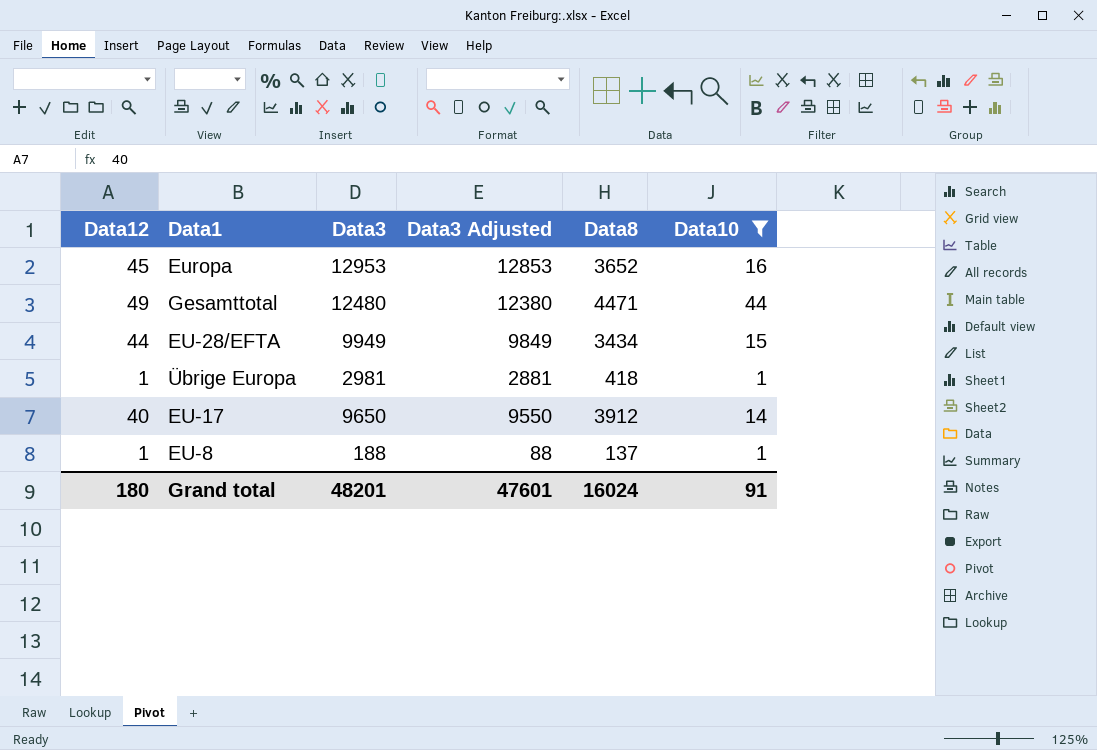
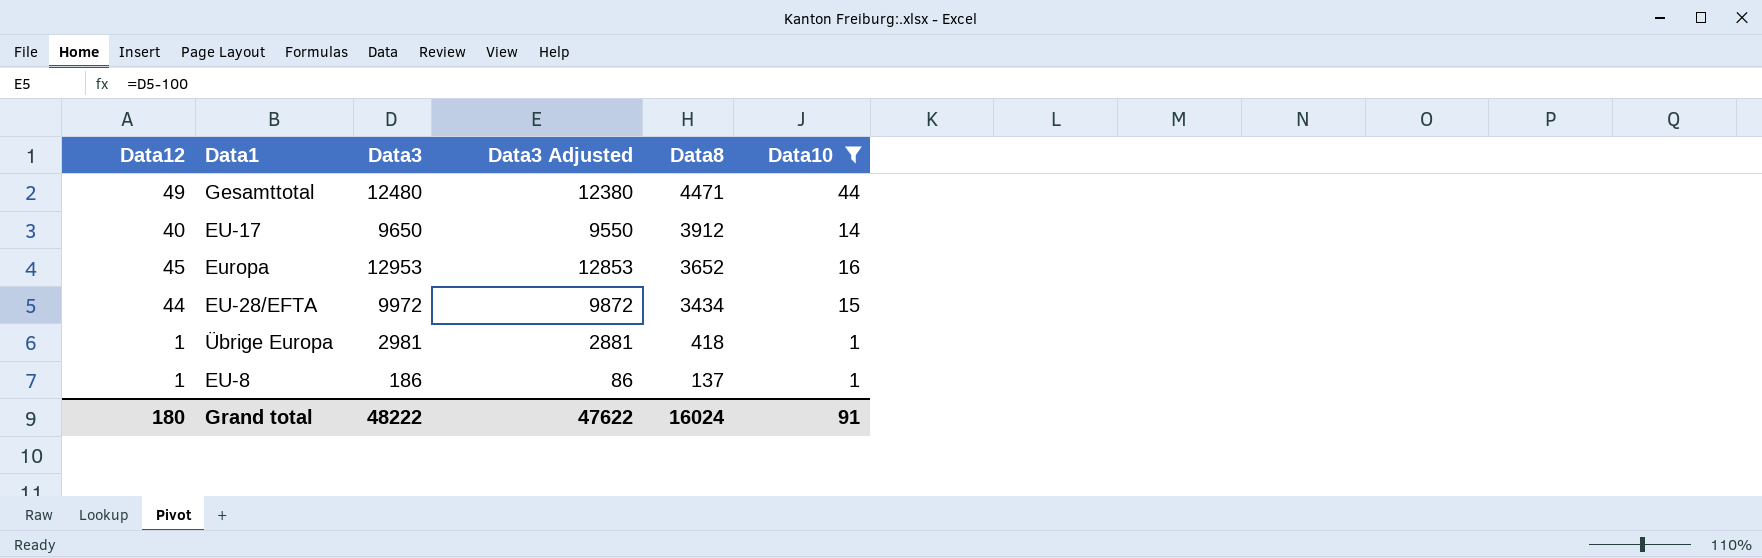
row order: none -> Data8 descending
EU-28/EFTA | Data3: 9949 -> 9972
EU-28/EFTA | Data3 Adjusted: 9849 -> 9872
EU-8 | Data3: 188 -> 186
EU-8 | Data3 Adjusted: 88 -> 86
Grand total | Data3: 48201 -> 48222
Grand total | Data3 Adjusted: 47601 -> 47622

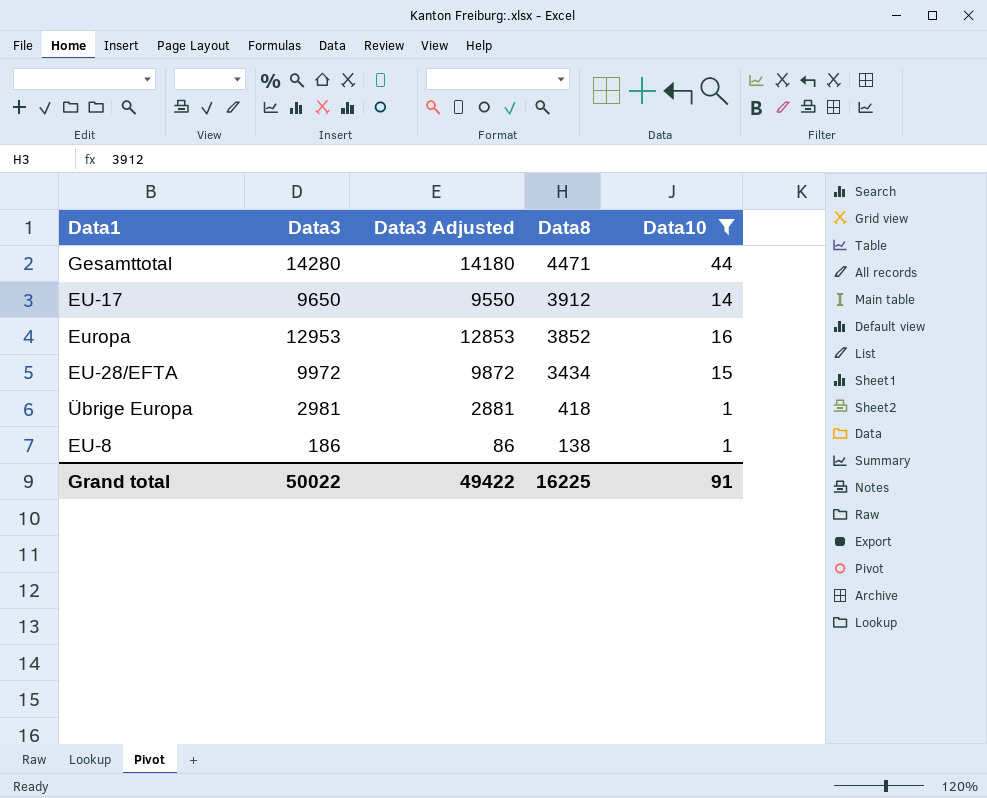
column Data12 | position: 1 -> none
Gesamttotal | Data3: 12480 -> 14280
Gesamttotal | Data3 Adjusted: 12380 -> 14180
Europa | Data8: 3652 -> 3852
EU-8 | Data8: 137 -> 138
Grand total | Data3: 48222 -> 50022
Grand total | Data3 Adjusted: 47622 -> 49422
Grand total | Data8: 16024 -> 16225

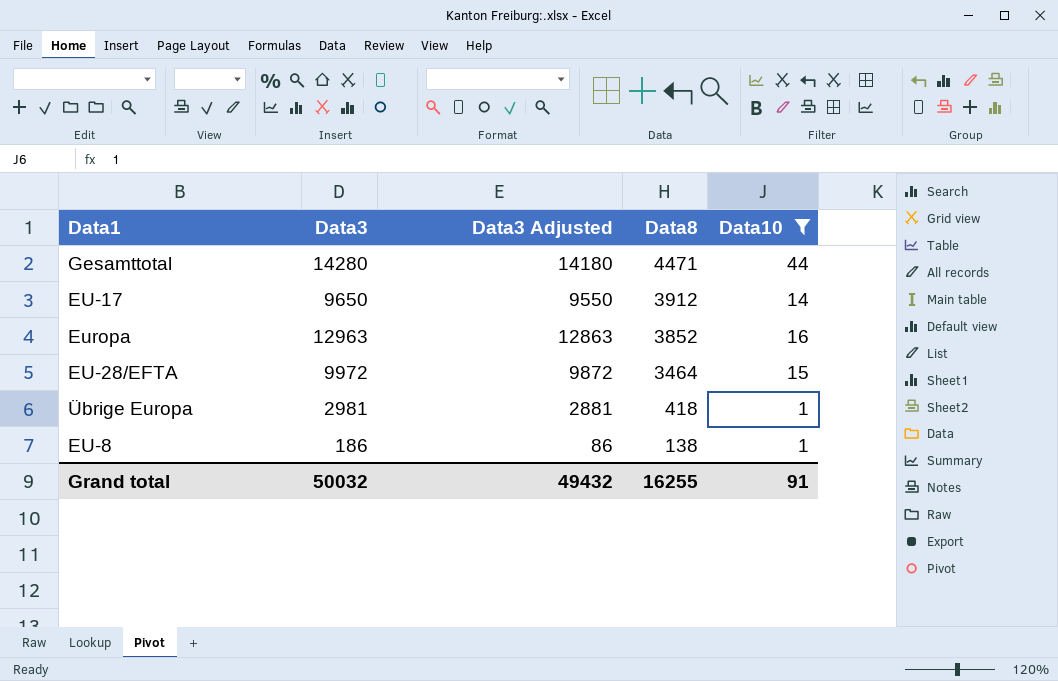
Europa | Data3: 12953 -> 12963
Europa | Data3 Adjusted: 12853 -> 12863
EU-28/EFTA | Data8: 3434 -> 3464
Grand total | Data3: 50022 -> 50032
Grand total | Data3 Adjusted: 49422 -> 49432
Grand total | Data8: 16225 -> 16255

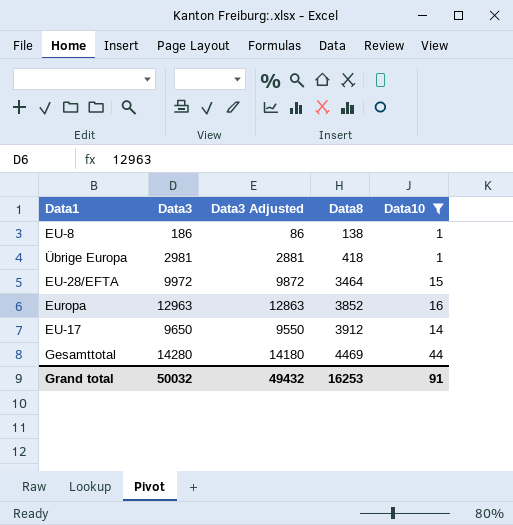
row order: Data8 descending -> Data8 ascending
Gesamttotal | Data8: 4471 -> 4469
Grand total | Data8: 16255 -> 16253

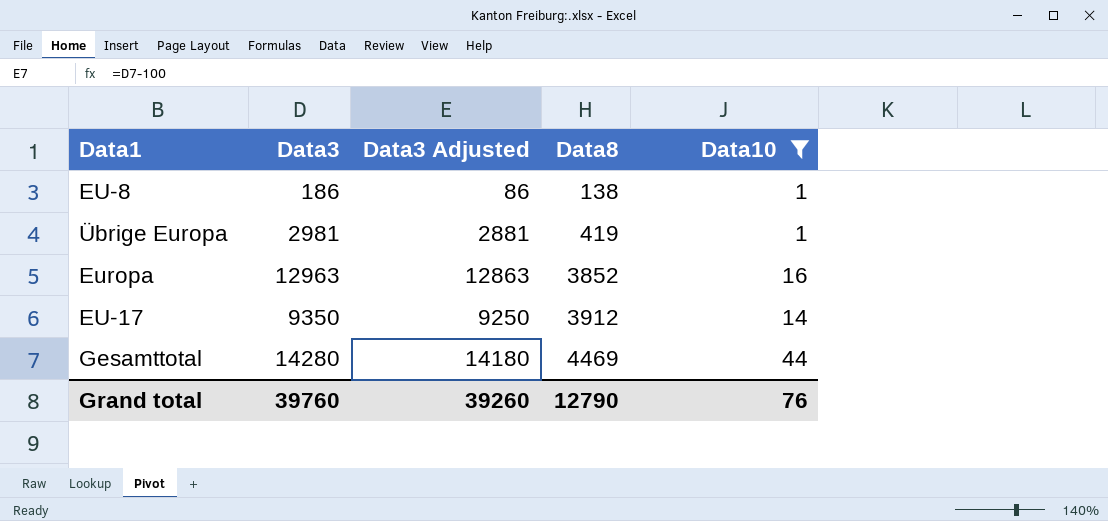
row EU-28/EFTA: 9972 | 9872 | 3464 | 15 -> none
Übrige Europa | Data8: 418 -> 419
EU-17 | Data3: 9650 -> 9350
EU-17 | Data3 Adjusted: 9550 -> 9250
Grand total | Data3: 50032 -> 39760
Grand total | Data3 Adjusted: 49432 -> 39260
Grand total | Data8: 16253 -> 12790
Grand total | Data10: 91 -> 76

